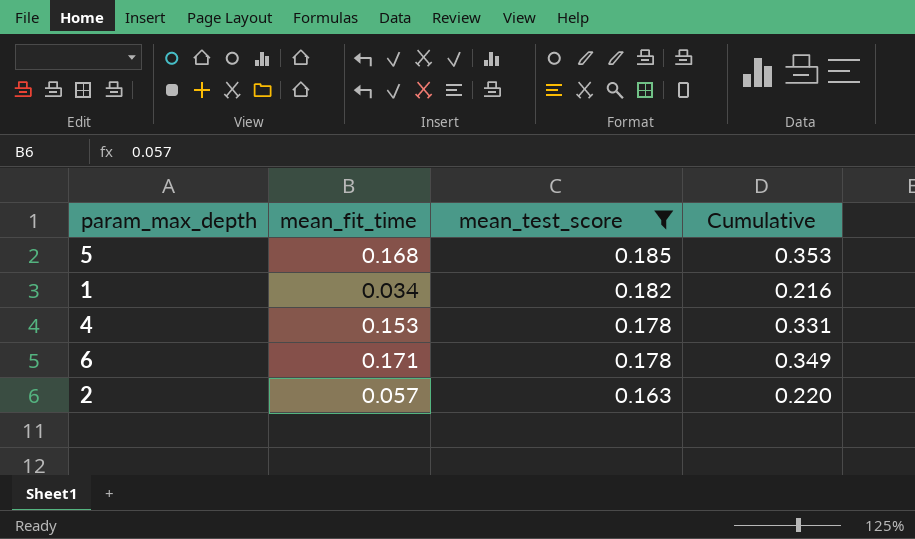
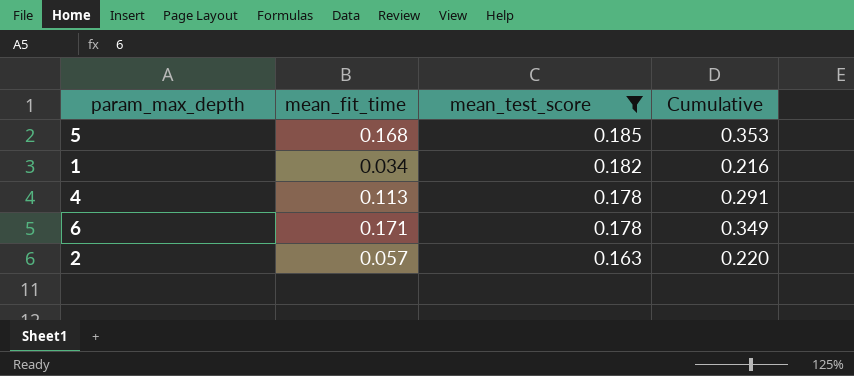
4 | mean_fit_time: 0.153 -> 0.113
4 | Cumulative: 0.331 -> 0.291

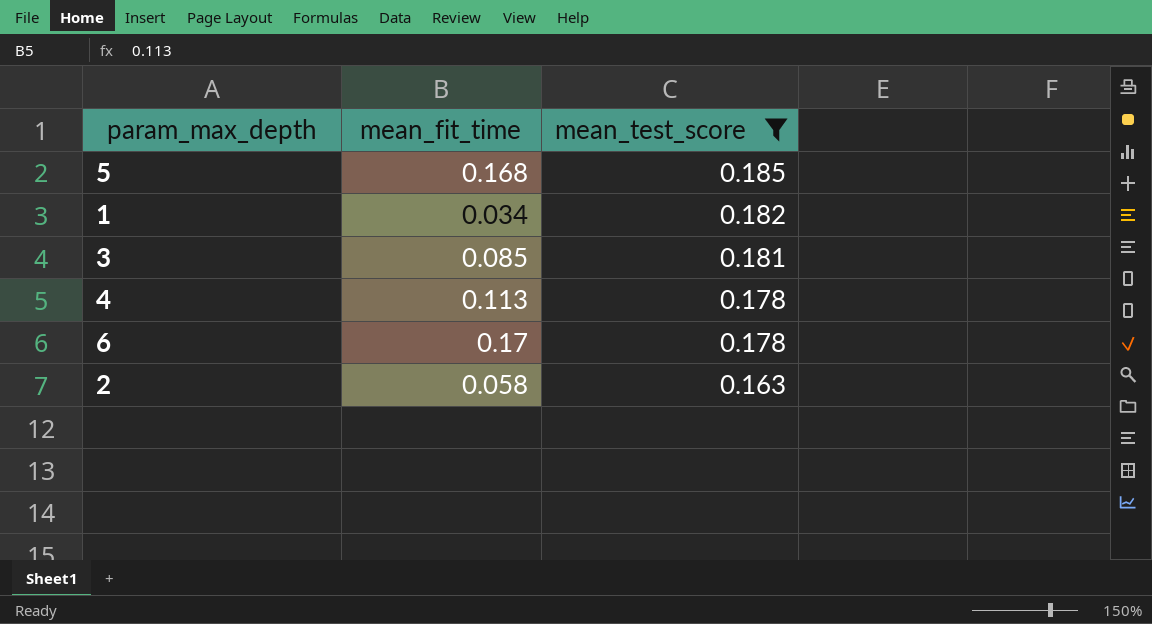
column Cumulative | formula: [mean_fit_time] + [mean_test_score] -> none
row 3: none -> 0.085 | 0.181
6 | mean_fit_time: 0.171 -> 0.17
2 | mean_fit_time: 0.057 -> 0.058

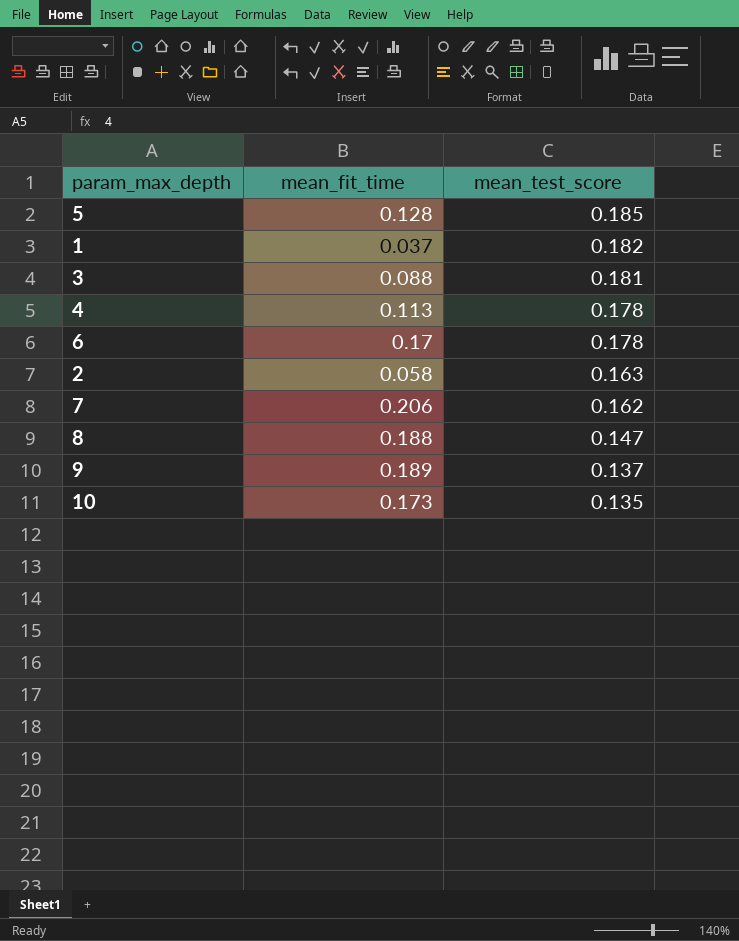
filter: mean_test_score >= 0.163 -> none
5 | mean_fit_time: 0.168 -> 0.128
1 | mean_fit_time: 0.034 -> 0.037
3 | mean_fit_time: 0.085 -> 0.088

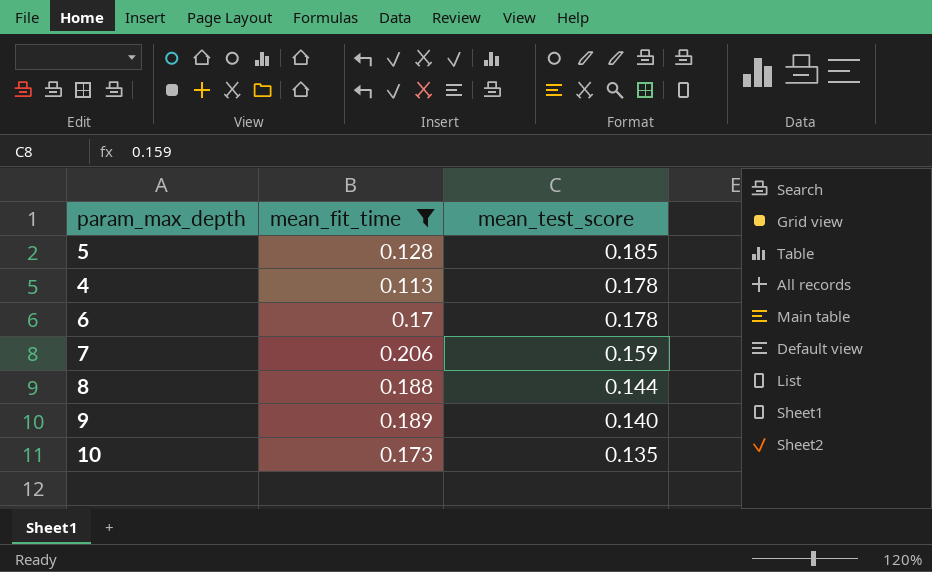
filter: none -> mean_fit_time >= 0.113
7 | mean_test_score: 0.162 -> 0.159
8 | mean_test_score: 0.147 -> 0.144
9 | mean_test_score: 0.137 -> 0.140

